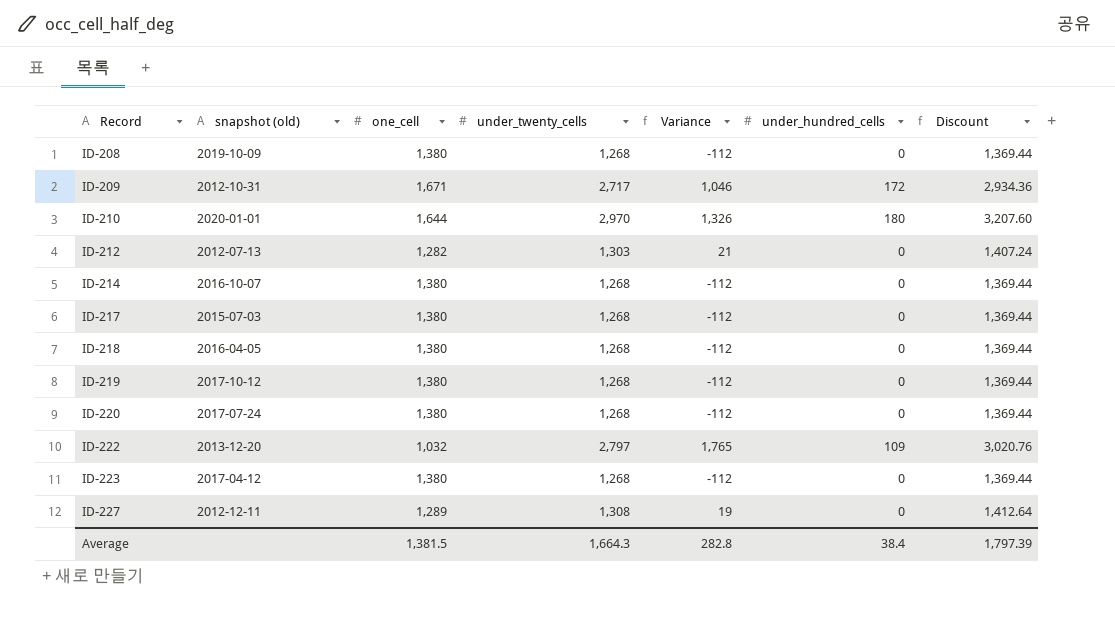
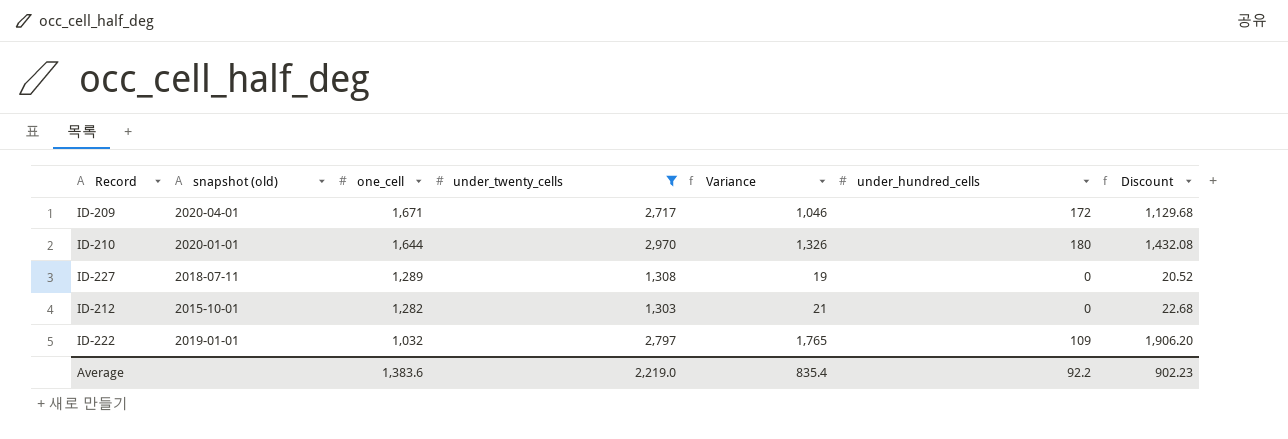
filter: none -> under_twenty_cells != 1,268
row order: Record ascending -> one_cell descending
column Discount | formula: [under_twenty_cells] * 1.08 -> [Variance] * 1.08
ID-209 | snapshot (old): 2012-10-31 -> 2020-04-01
ID-227 | snapshot (old): 2012-12-11 -> 2018-07-11
ID-212 | snapshot (old): 2012-07-13 -> 2015-10-01
ID-222 | snapshot (old): 2013-12-20 -> 2019-01-01
Average | one_cell: 1,381.5 -> 1,383.6
Average | under_twenty_cells: 1,664.3 -> 2,219.0
Average | Variance: 282.8 -> 835.4
Average | under_hundred_cells: 38.4 -> 92.2
Average | Discount: 1,797.39 -> 902.23

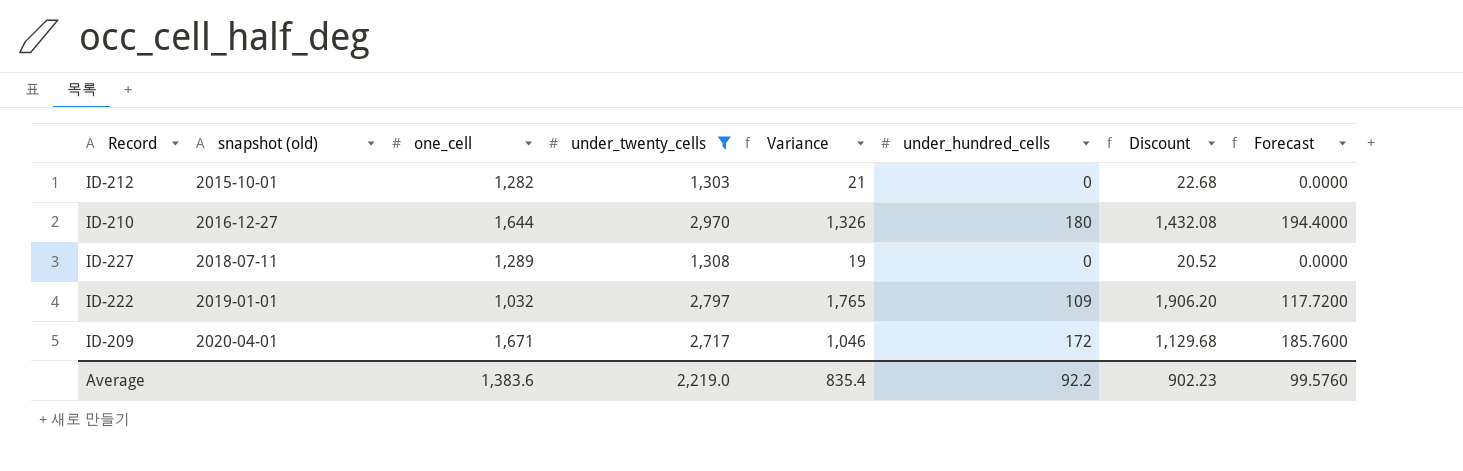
row order: one_cell descending -> snapshot (old) ascending
column Forecast | formula: none -> [under_hundred_cells] * 1.08
ID-210 | snapshot (old): 2020-01-01 -> 2016-12-27

